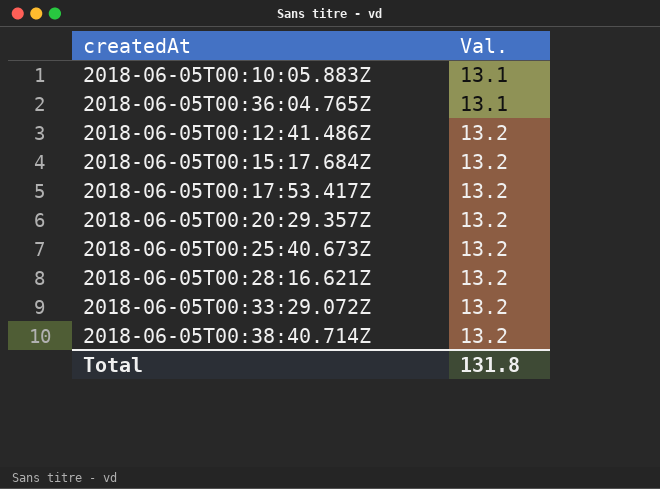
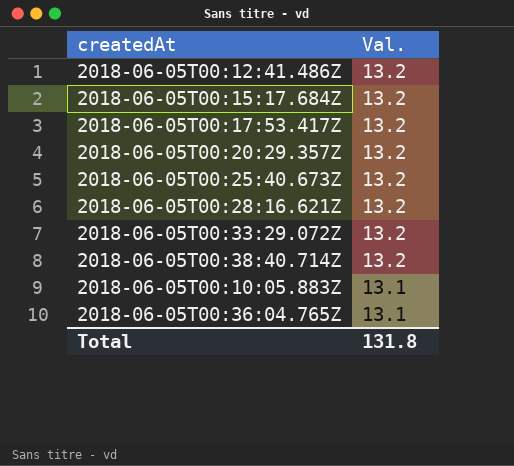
row order: Val. ascending -> Val. descending

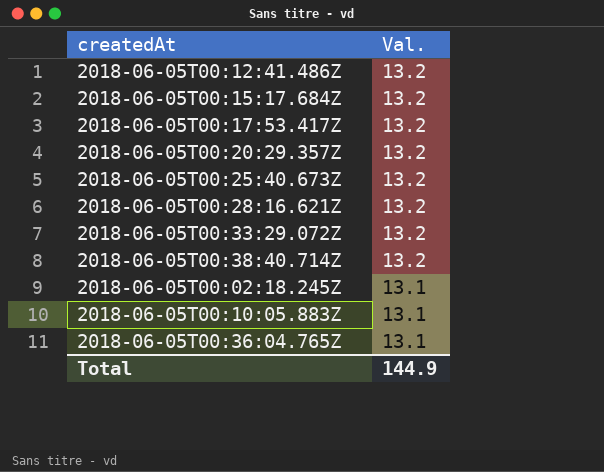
row 2018-06-05T00:02:18.245Z: none -> 13.1
Total | Val.: 131.8 -> 144.9

